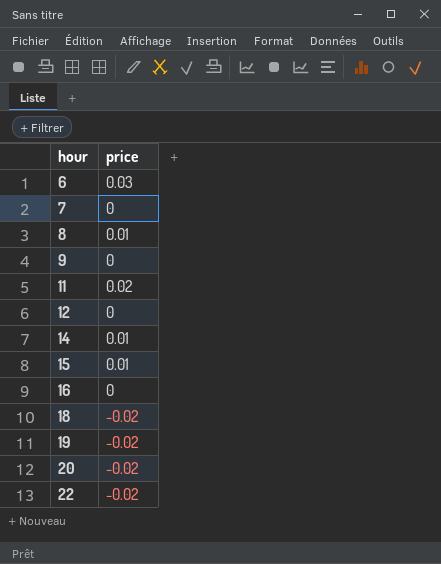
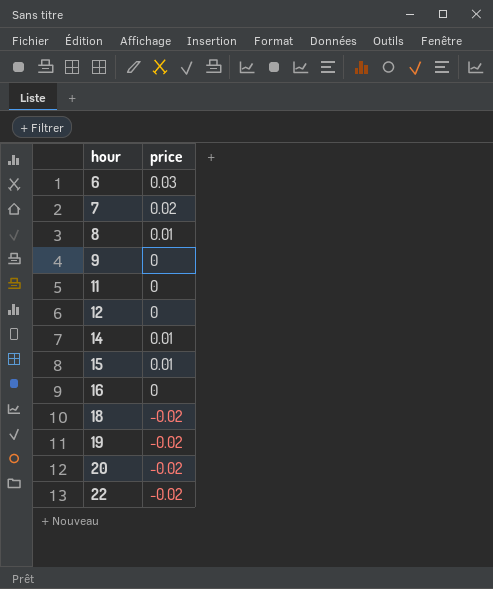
7 | price: 0 -> 0.02
11 | price: 0.02 -> 0

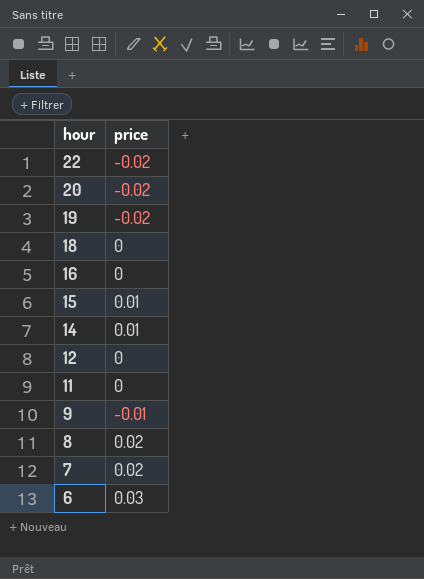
row order: hour ascending -> hour descending
18 | price: -0.02 -> 0
9 | price: 0 -> -0.01
8 | price: 0.01 -> 0.02

